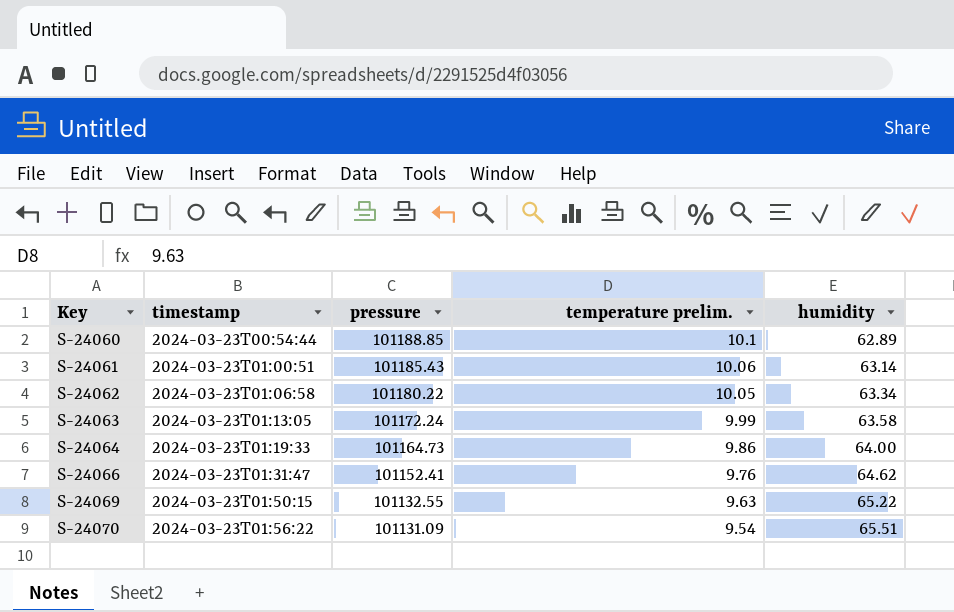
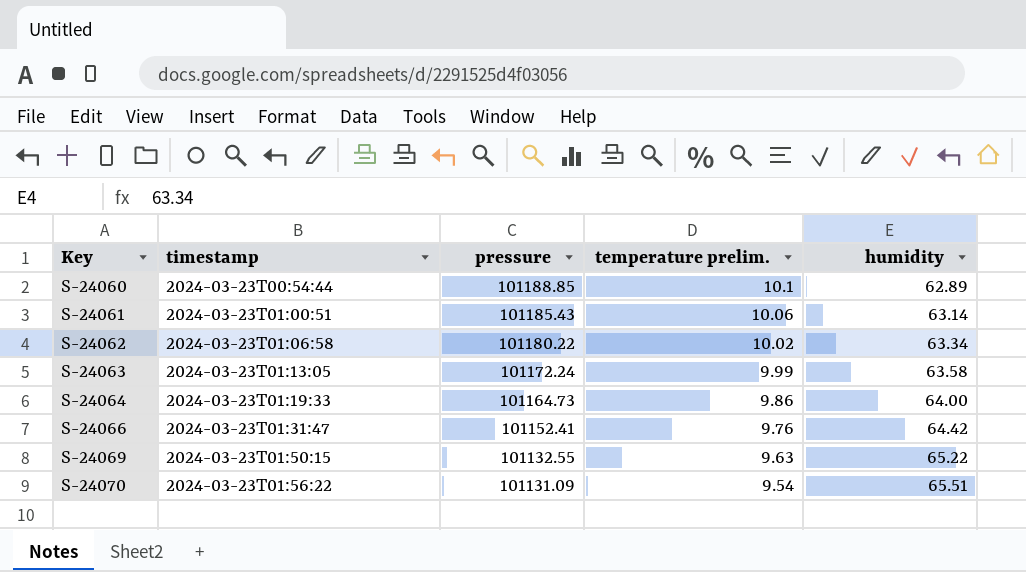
S-24062 | temperature prelim.: 10.05 -> 10.02
S-24066 | humidity: 64.62 -> 64.42

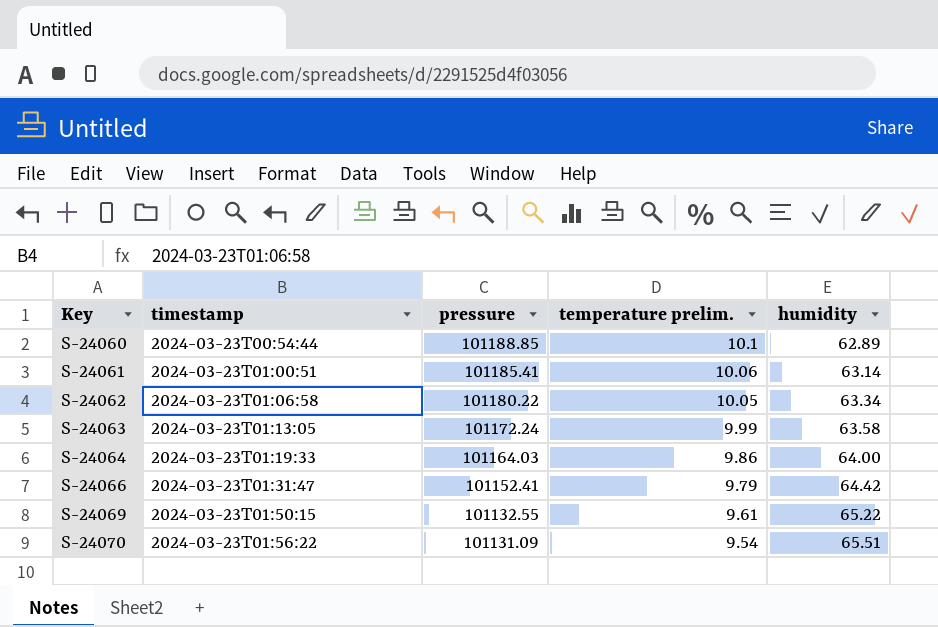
S-24061 | pressure: 101185.43 -> 101185.41
S-24062 | temperature prelim.: 10.02 -> 10.05
S-24064 | pressure: 101164.73 -> 101164.03
S-24066 | temperature prelim.: 9.76 -> 9.79
S-24069 | temperature prelim.: 9.63 -> 9.61

